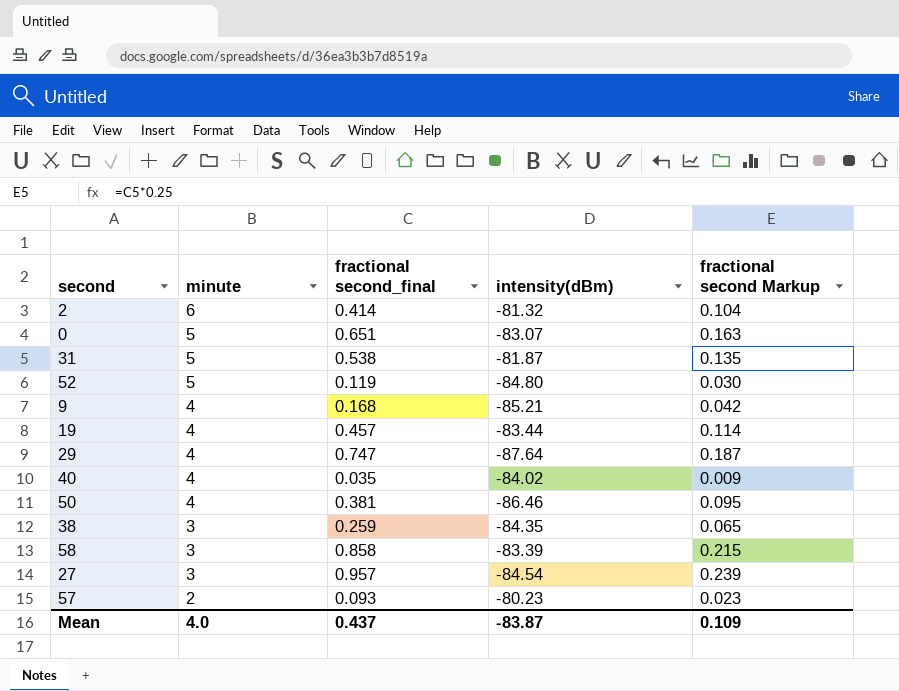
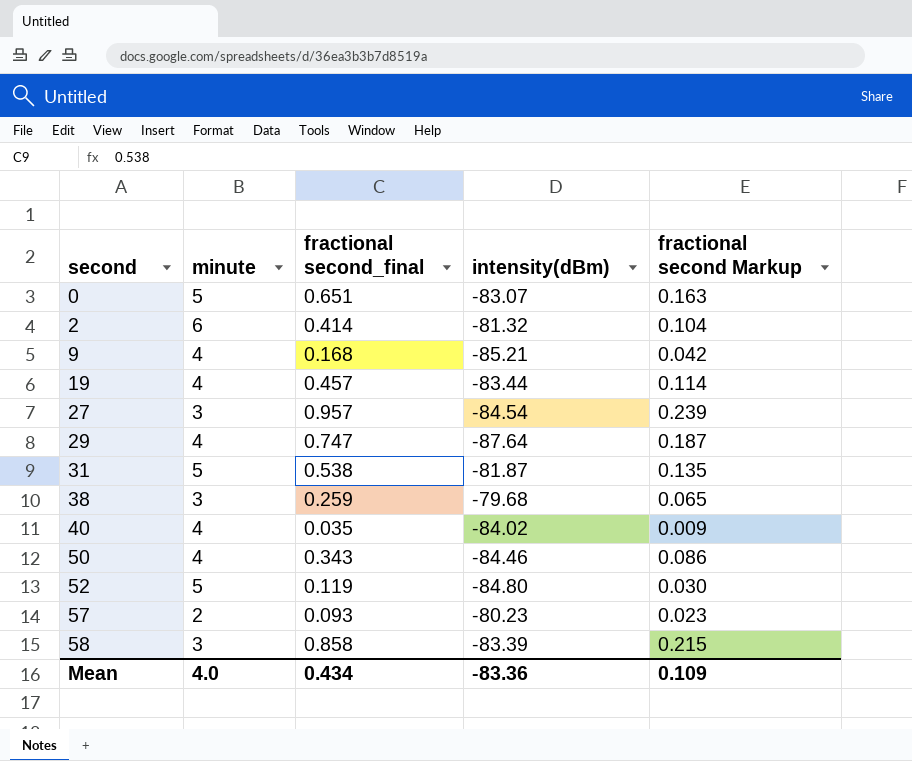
row order: minute descending -> second ascending
38 | intensity(dBm): -84.35 -> -79.68
50 | fractional second_final: 0.381 -> 0.343
50 | intensity(dBm): -86.46 -> -84.46
50 | fractional second Markup: 0.095 -> 0.086
Mean | fractional second_final: 0.437 -> 0.434
Mean | intensity(dBm): -83.87 -> -83.36

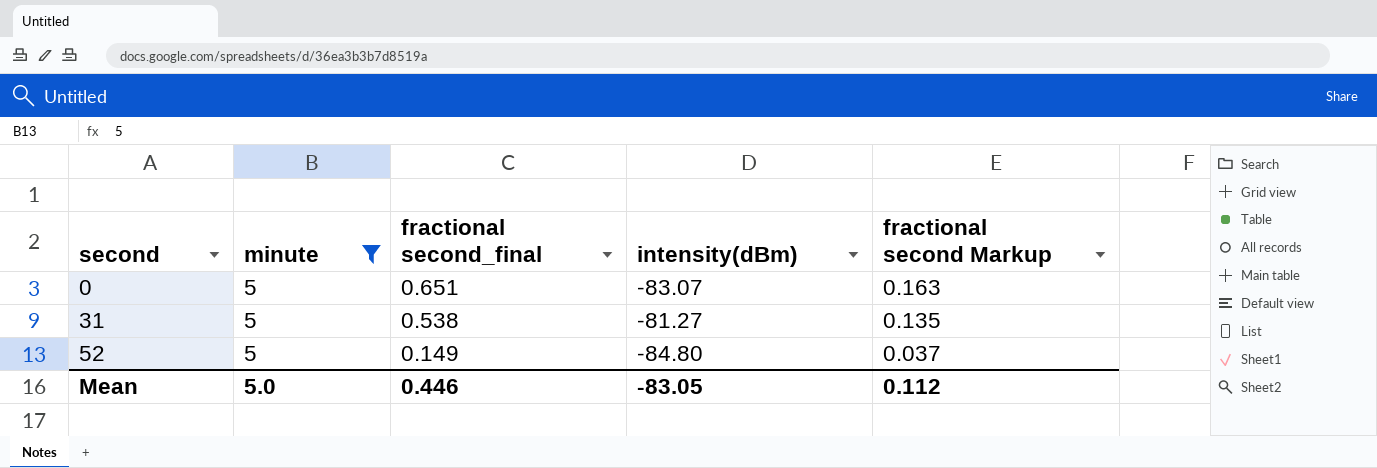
filter: none -> minute = 5
31 | intensity(dBm): -81.87 -> -81.27
52 | fractional second_final: 0.119 -> 0.149
52 | fractional second Markup: 0.030 -> 0.037
Mean | minute: 4.0 -> 5.0
Mean | fractional second_final: 0.434 -> 0.446
Mean | intensity(dBm): -83.36 -> -83.05
Mean | fractional second Markup: 0.109 -> 0.112

